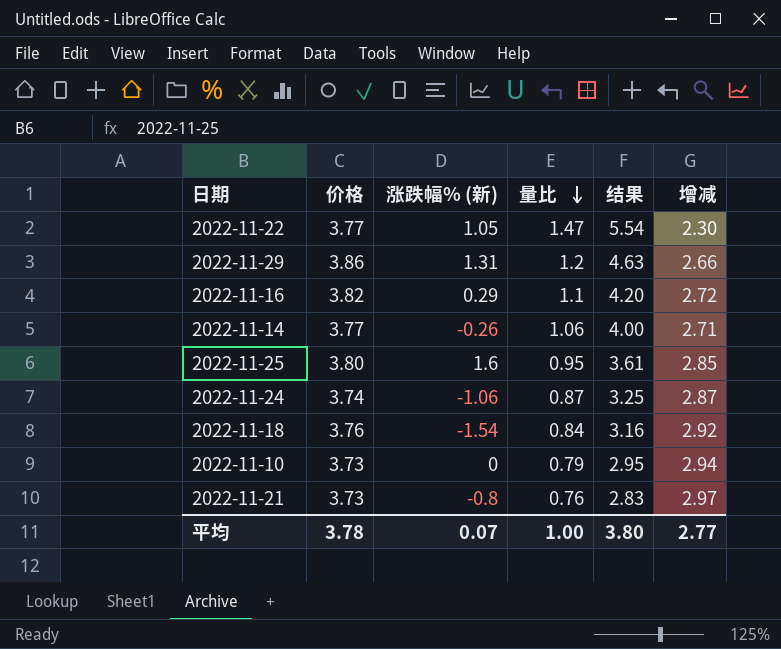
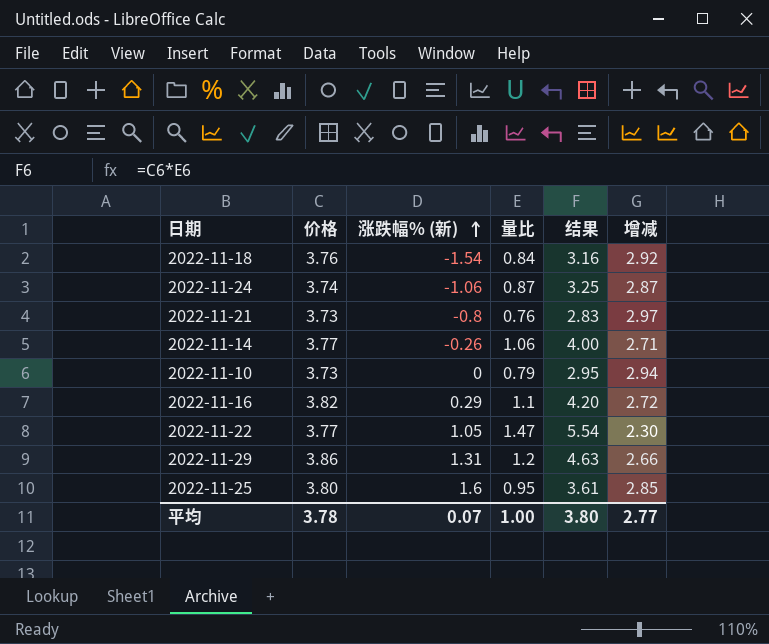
row order: 量比 descending -> 涨跌幅% (新) ascending

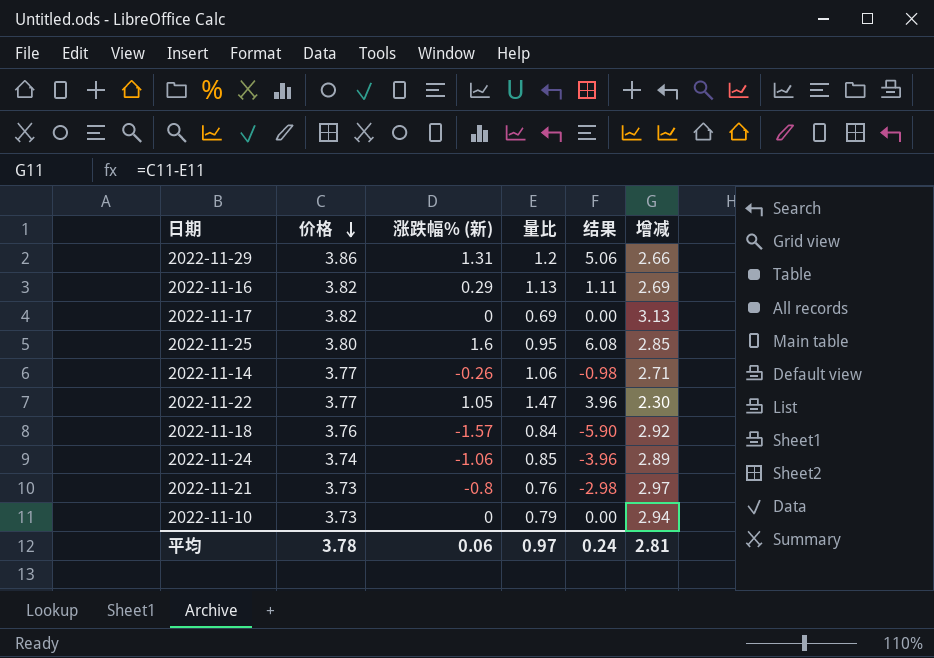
row order: 涨跌幅% (新) ascending -> 价格 descending
column 结果 | formula: [价格] * [量比] -> [价格] * [涨跌幅% (新)]
2022-11-16 | 量比: 1.1 -> 1.13
2022-11-16 | 增减: 2.72 -> 2.69
row 2022-11-17: none -> 3.82 | 0 | 0.69 | 0.00 | 3.13
2022-11-18 | 涨跌幅% (新): -1.54 -> -1.57
2022-11-24 | 量比: 0.87 -> 0.85
2022-11-24 | 增减: 2.87 -> 2.89
平均 | 涨跌幅% (新): 0.07 -> 0.06
平均 | 量比: 1.00 -> 0.97
平均 | 结果: 3.80 -> 0.24
平均 | 增减: 2.77 -> 2.81

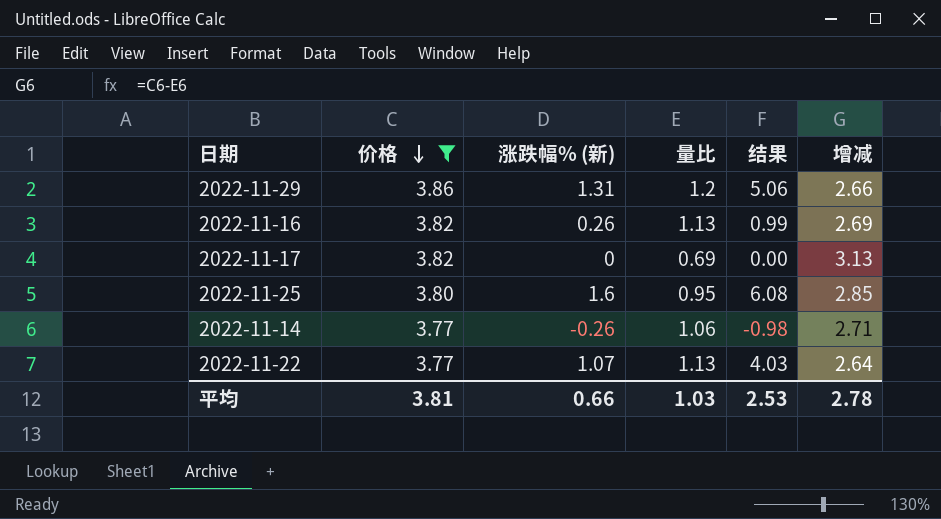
filter: none -> 价格 >= 3.77
2022-11-16 | 涨跌幅% (新): 0.29 -> 0.26
2022-11-16 | 结果: 1.11 -> 0.99
2022-11-22 | 涨跌幅% (新): 1.05 -> 1.07
2022-11-22 | 量比: 1.47 -> 1.13
2022-11-22 | 结果: 3.96 -> 4.03
2022-11-22 | 增减: 2.30 -> 2.64
平均 | 价格: 3.78 -> 3.81
平均 | 涨跌幅% (新): 0.06 -> 0.66
平均 | 量比: 0.97 -> 1.03
平均 | 结果: 0.24 -> 2.53
平均 | 增减: 2.81 -> 2.78

